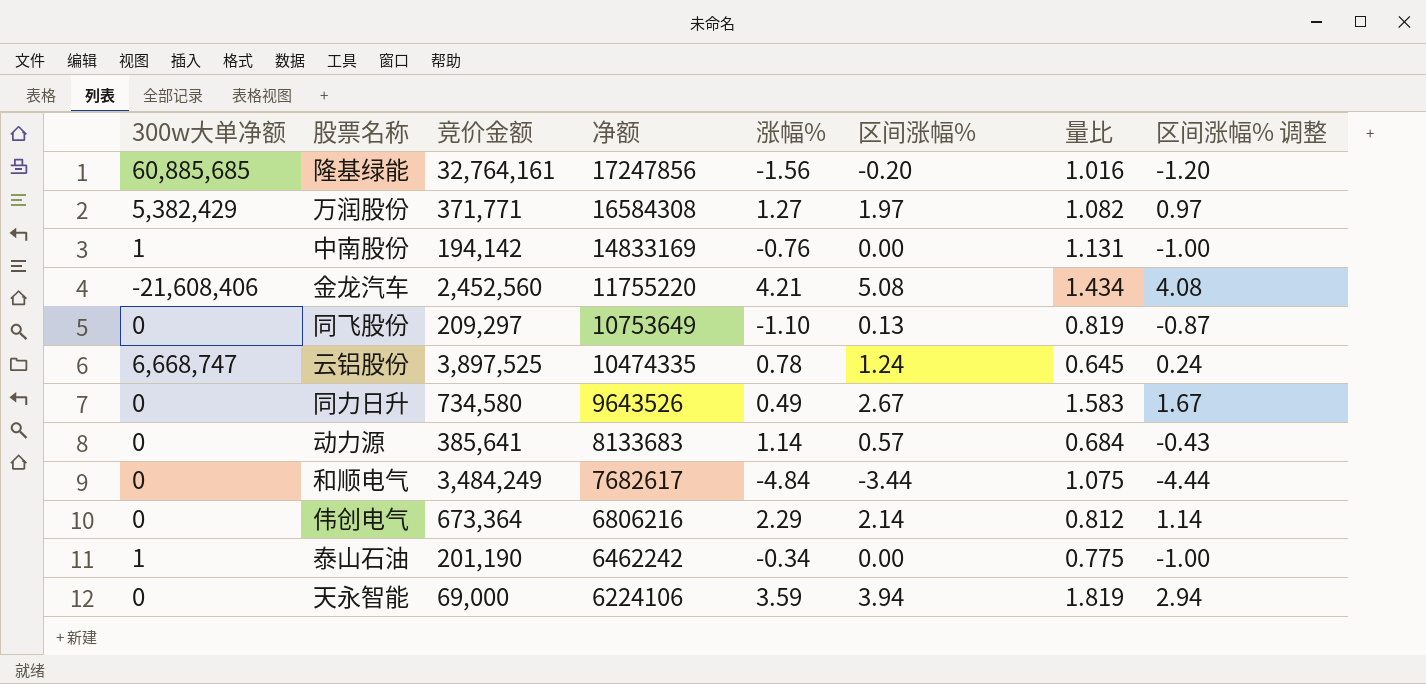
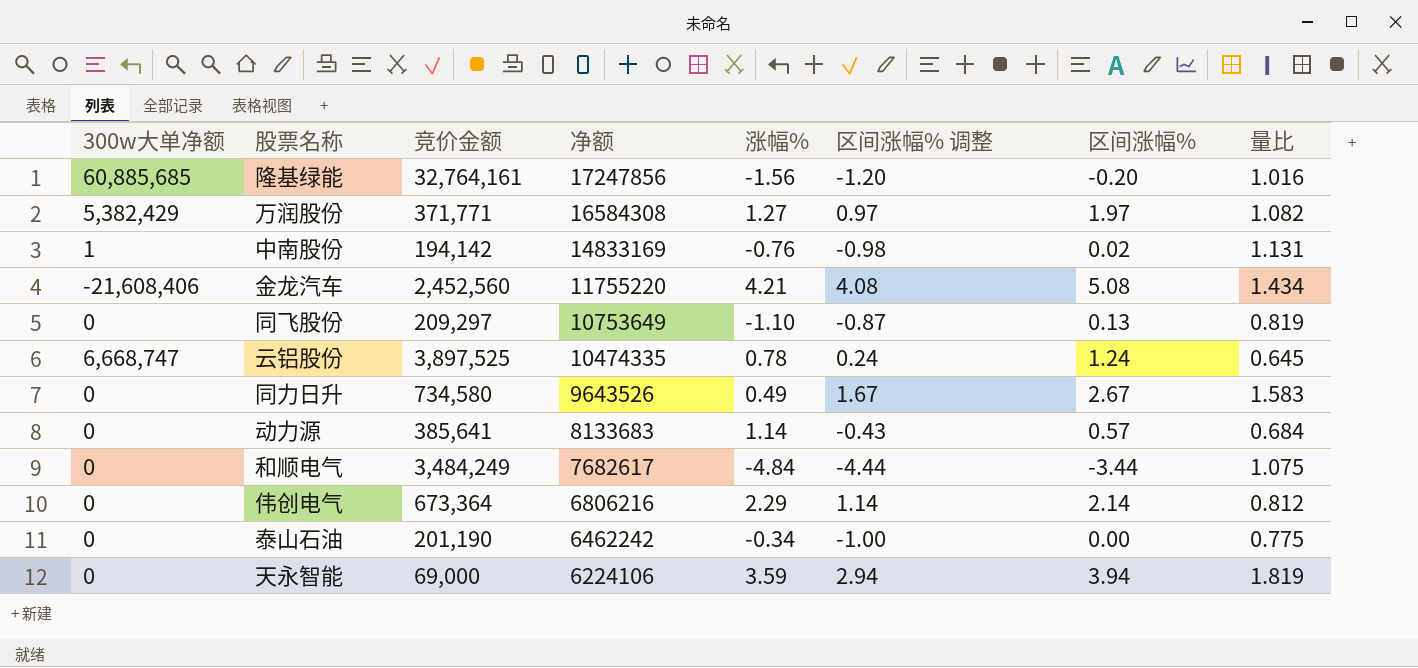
column 区间涨幅% 调整 | position: 8 -> 6
中南股份 | 区间涨幅% 调整: -1.00 -> -0.98
中南股份 | 区间涨幅%: 0.00 -> 0.02
泰山石油 | 300w大单净额: 1 -> 0

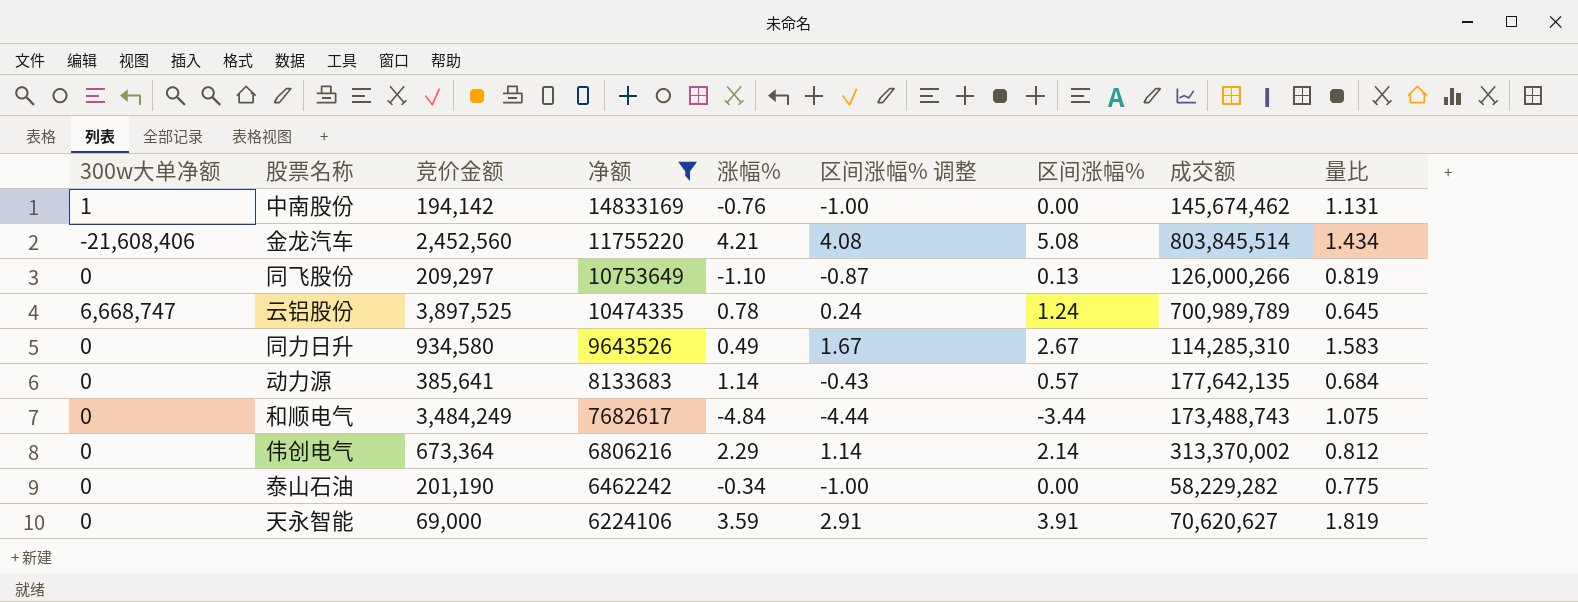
filter: none -> 净额 <= 14833169
column 成交额 | position: none -> 8
中南股份 | 区间涨幅% 调整: -0.98 -> -1.00
中南股份 | 区间涨幅%: 0.02 -> 0.00
同力日升 | 竞价金额: 734,580 -> 934,580
天永智能 | 区间涨幅% 调整: 2.94 -> 2.91
天永智能 | 区间涨幅%: 3.94 -> 3.91

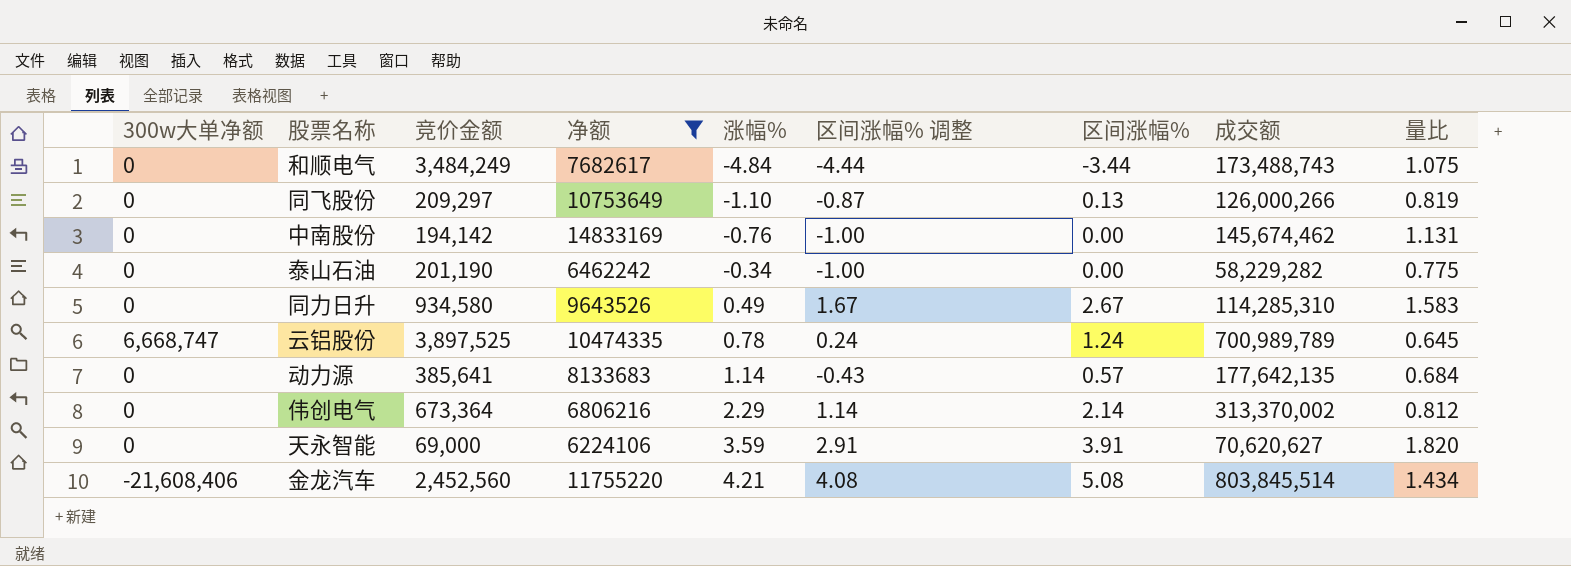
row order: 净额 descending -> 涨幅% ascending
中南股份 | 300w大单净额: 1 -> 0
天永智能 | 量比: 1.819 -> 1.820

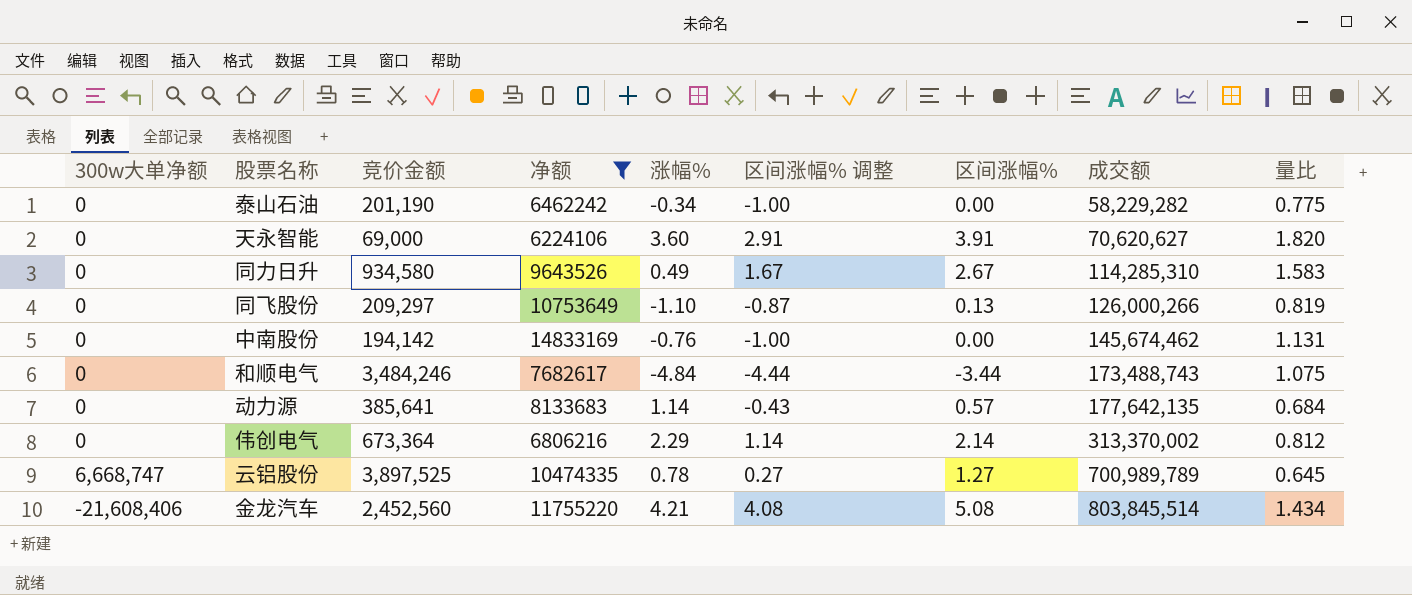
row order: 涨幅% ascending -> 成交额 ascending
天永智能 | 涨幅%: 3.59 -> 3.60
和顺电气 | 竞价金额: 3,484,249 -> 3,484,246
云铝股份 | 区间涨幅% 调整: 0.24 -> 0.27
云铝股份 | 区间涨幅%: 1.24 -> 1.27

